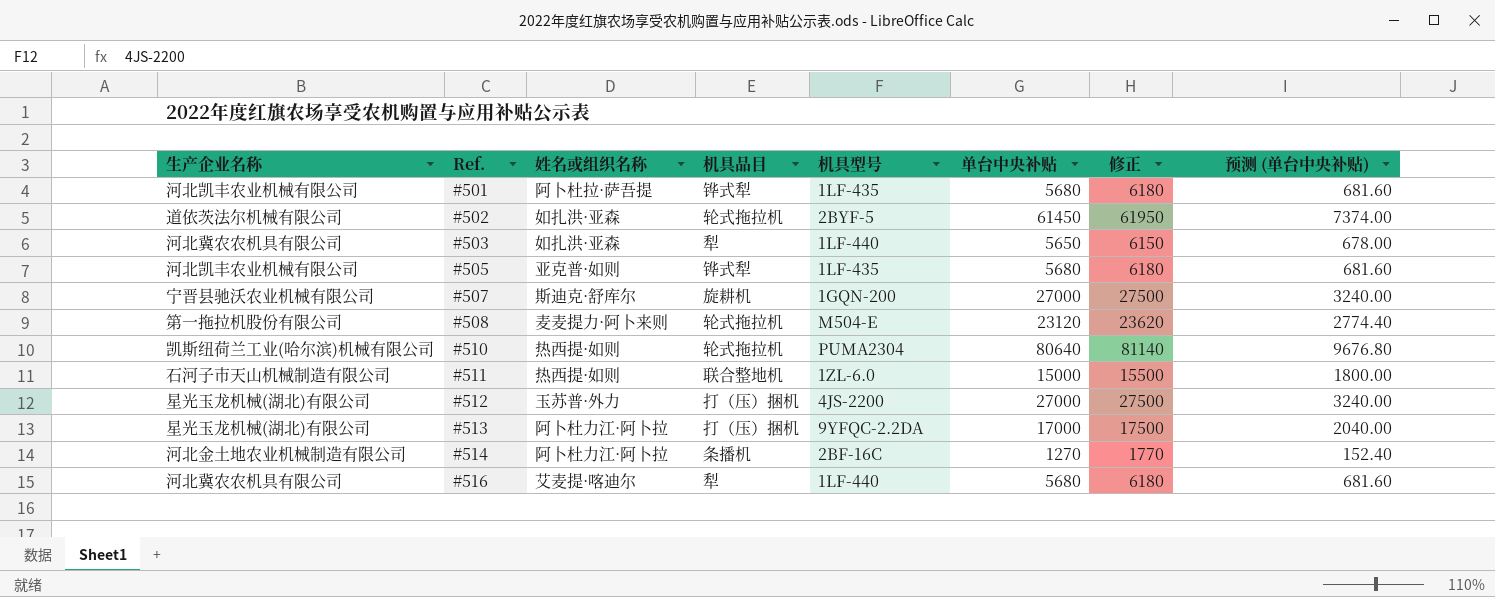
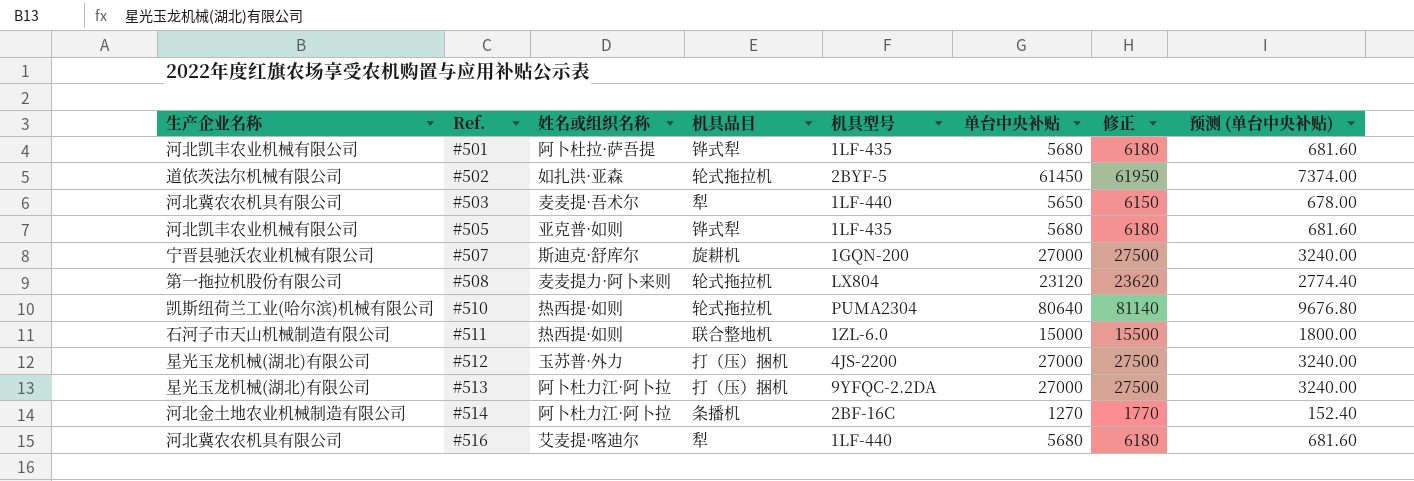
#503 | 姓名或组织名称: 如扎洪·亚森 -> 麦麦提·吾术尔
#508 | 机具型号: M504-E -> LX804
#513 | 单台中央补贴: 17000 -> 27000
#513 | 修正: 17500 -> 27500
#513 | 预测 (单台中央补贴): 2040.00 -> 3240.00

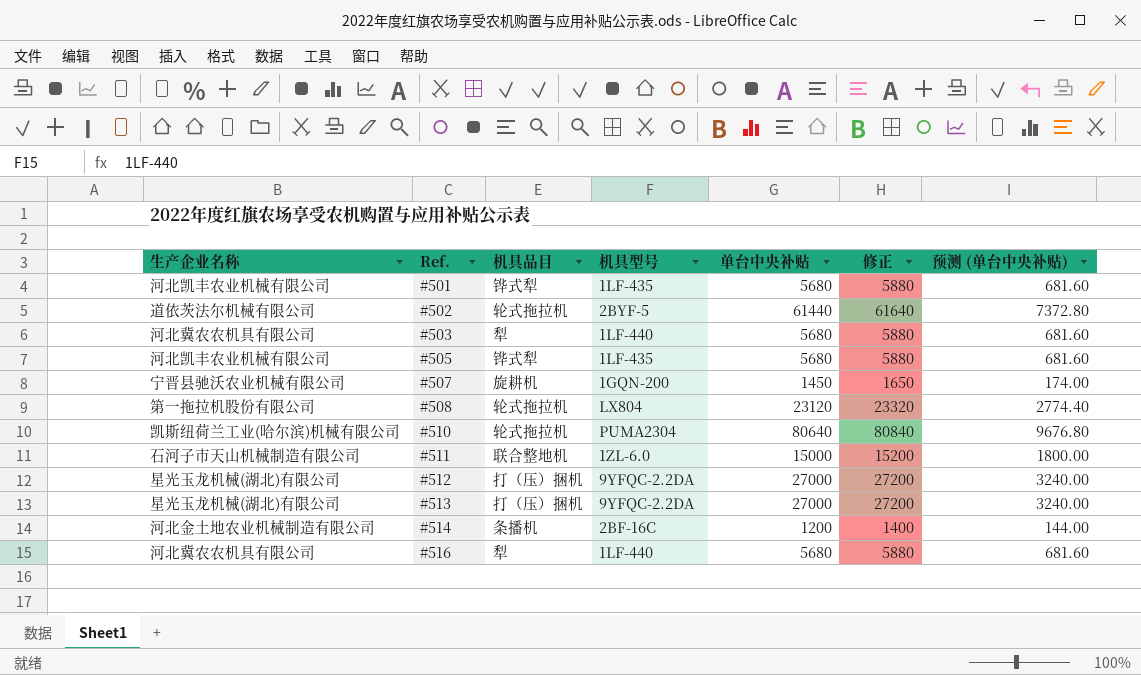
column 姓名或组织名称 | position: 3 -> none
column 修正 | formula: [单台中央补贴] + 500 -> [单台中央补贴] + 200
#502 | 单台中央补贴: 61450 -> 61440
#502 | 预测 (单台中央补贴): 7374.00 -> 7372.80
#503 | 单台中央补贴: 5650 -> 5680
#503 | 预测 (单台中央补贴): 678.00 -> 681.60
#507 | 单台中央补贴: 27000 -> 1450
#507 | 预测 (单台中央补贴): 3240.00 -> 174.00
#512 | 机具型号: 4JS-2200 -> 9YFQC-2.2DA
#514 | 单台中央补贴: 1270 -> 1200
#514 | 预测 (单台中央补贴): 152.40 -> 144.00

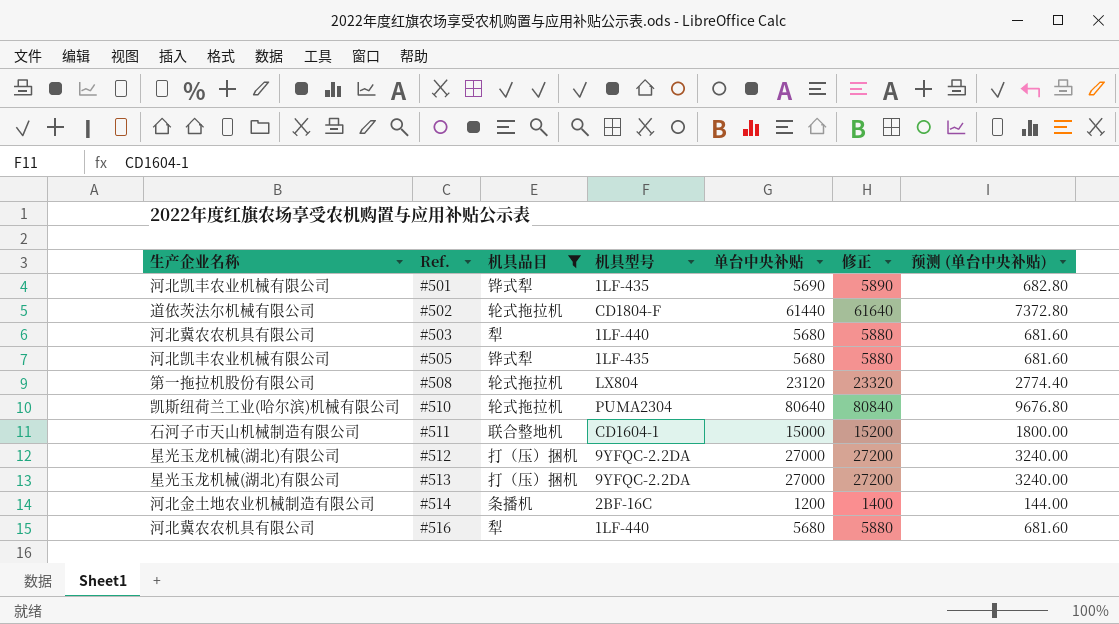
filter: none -> 机具品目 != 旋耕机
#501 | 单台中央补贴: 5680 -> 5690
#501 | 修正: 5880 -> 5890
#501 | 预测 (单台中央补贴): 681.60 -> 682.80
#502 | 机具型号: 2BYF-5 -> CD1804-F
#511 | 机具型号: 1ZL-6.0 -> CD1604-1

